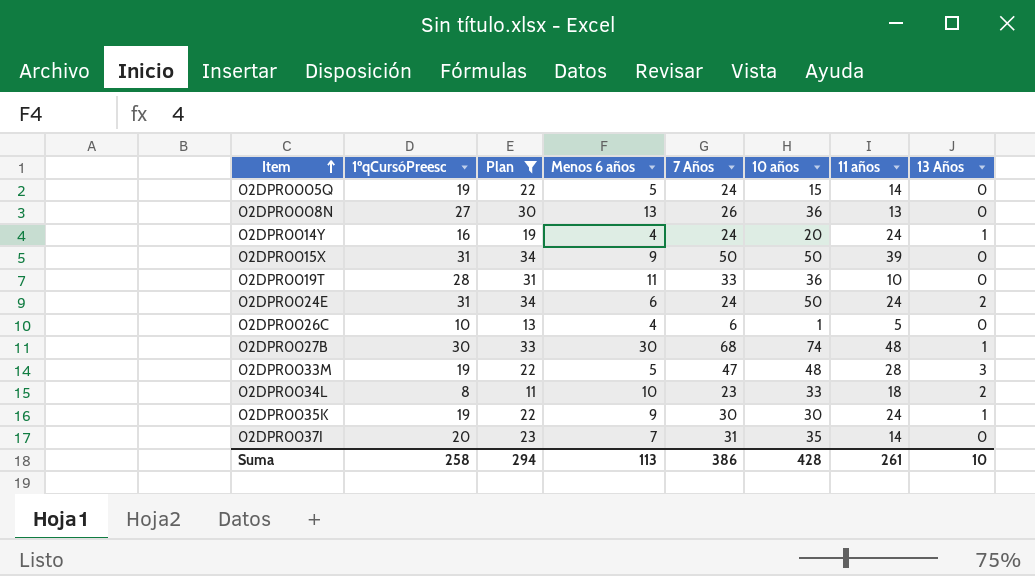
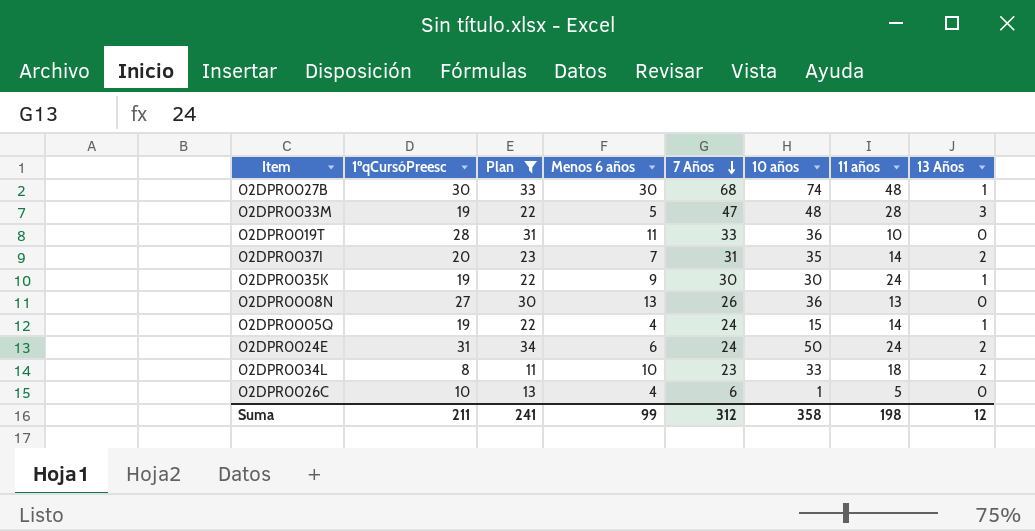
row order: Item ascending -> 7 Años descending
row 02DPR0014Y: 16 | 19 | 4 | 24 | 20 | 24 | 1 -> none
row 02DPR0015X: 31 | 34 | 9 | 50 | 50 | 39 | 0 -> none
02DPR0037I | 13 Años: 0 -> 2
02DPR0005Q | Menos 6 años: 5 -> 4
02DPR0005Q | 13 Años: 0 -> 1
Suma | 1ºqCursóPreesc: 258 -> 211
Suma | Plan: 294 -> 241
Suma | Menos 6 años: 113 -> 99
Suma | 7 Años: 386 -> 312
Suma | 10 años: 428 -> 358
Suma | 11 años: 261 -> 198
Suma | 13 Años: 10 -> 12

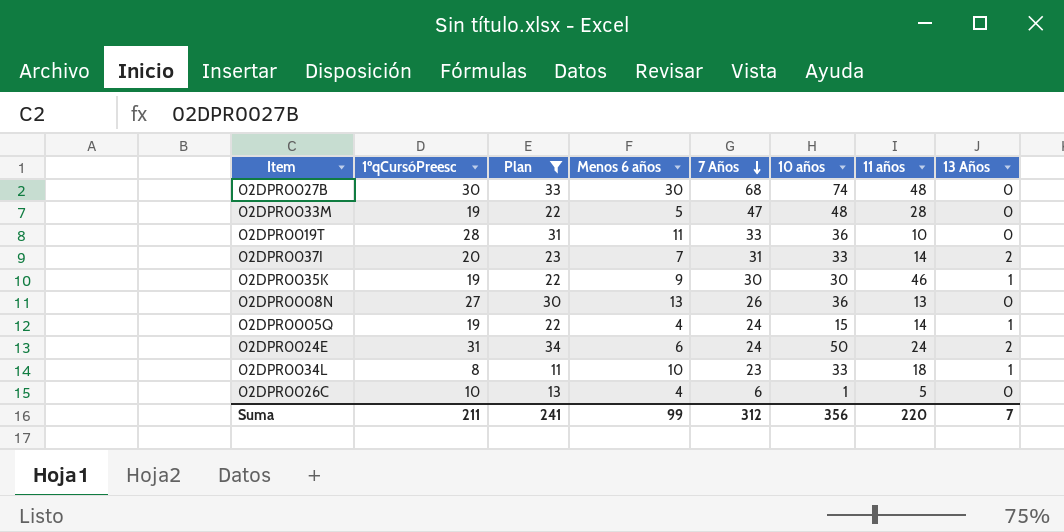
02DPR0027B | 13 Años: 1 -> 0
02DPR0033M | 13 Años: 3 -> 0
02DPR0037I | 10 años: 35 -> 33
02DPR0035K | 11 años: 24 -> 46
02DPR0034L | 13 Años: 2 -> 1
Suma | 10 años: 358 -> 356
Suma | 11 años: 198 -> 220
Suma | 13 Años: 12 -> 7

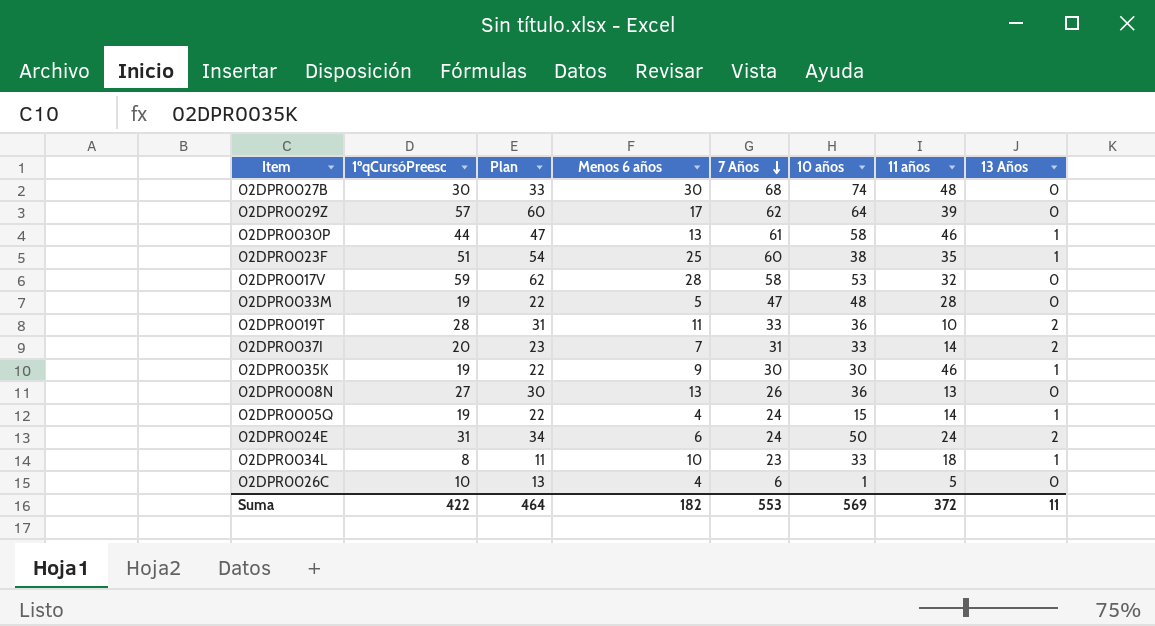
filter: Plan <= 34 -> none
02DPR0019T | 13 Años: 0 -> 2
Suma | 1ºqCursóPreesc: 211 -> 422
Suma | Plan: 241 -> 464
Suma | Menos 6 años: 99 -> 182
Suma | 7 Años: 312 -> 553
Suma | 10 años: 356 -> 569
Suma | 11 años: 220 -> 372
Suma | 13 Años: 7 -> 11

